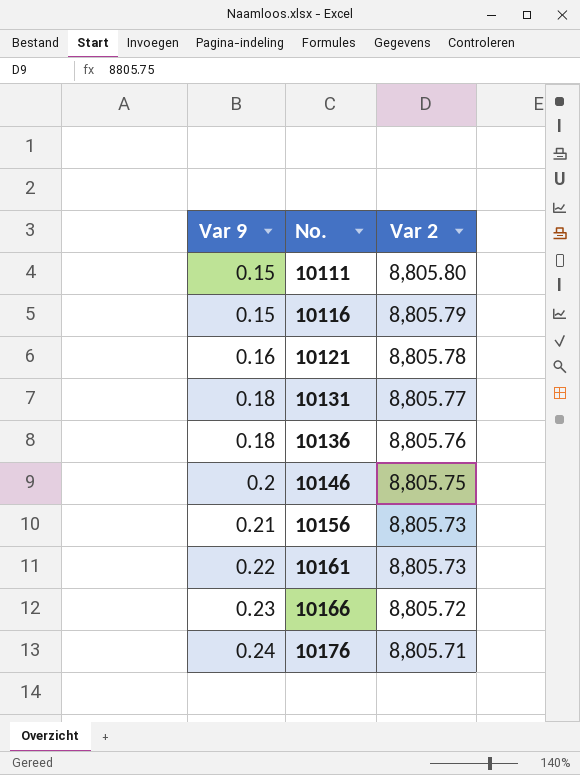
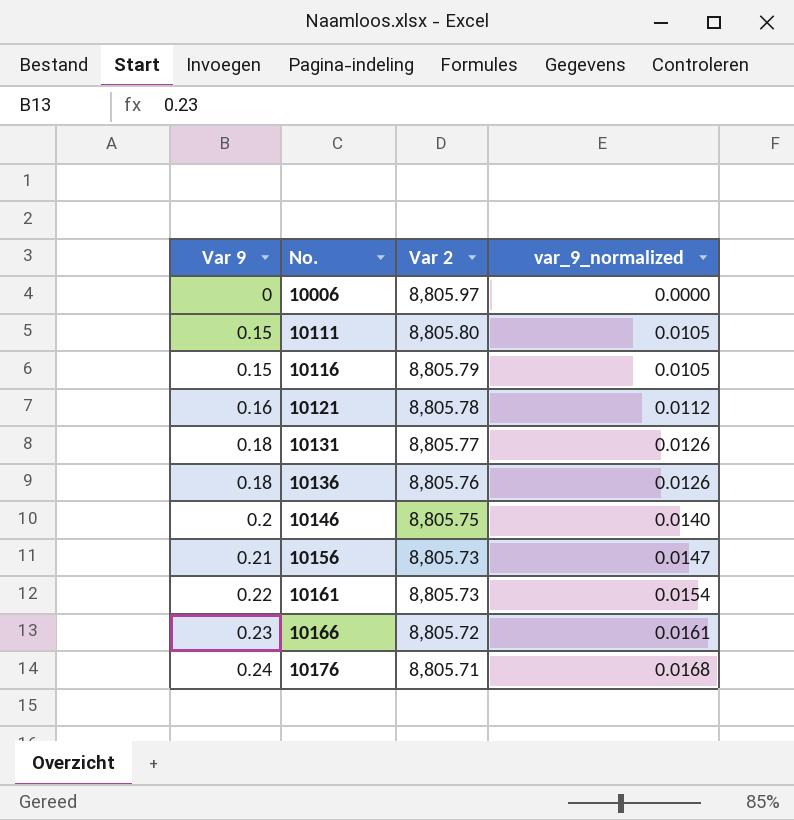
column var_9_normalized | formula: none -> [Var 9] * 0.07
row 10006: none -> 0 | 8,805.97 | 0.0000

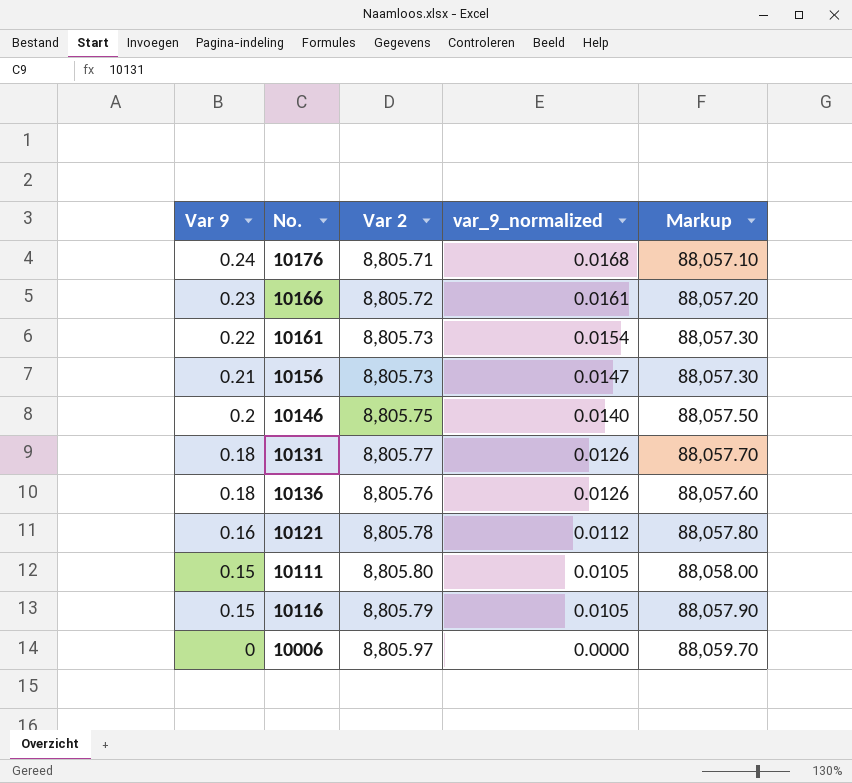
row order: Var 9 ascending -> Var 9 descending
column Markup | formula: none -> [Var 2] * 10

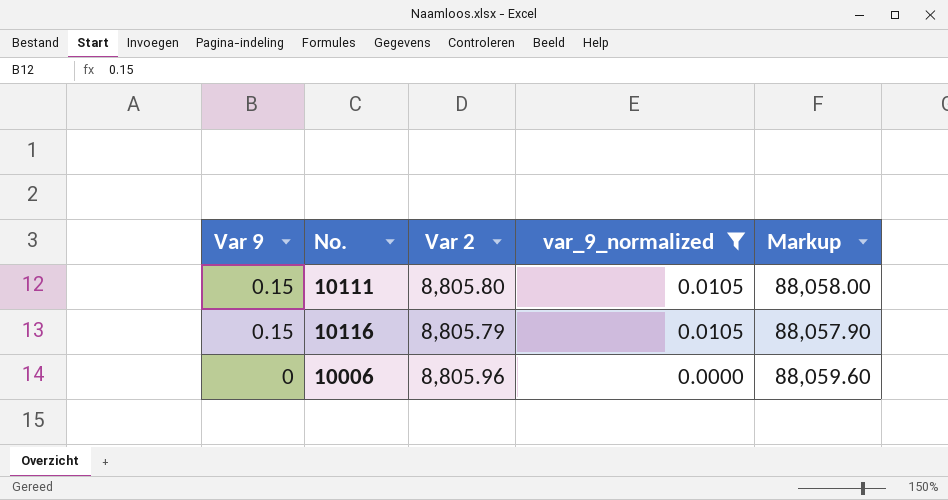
filter: none -> var_9_normalized <= 0.0105
10006 | Var 2: 8,805.97 -> 8,805.96
10006 | Markup: 88,059.70 -> 88,059.60

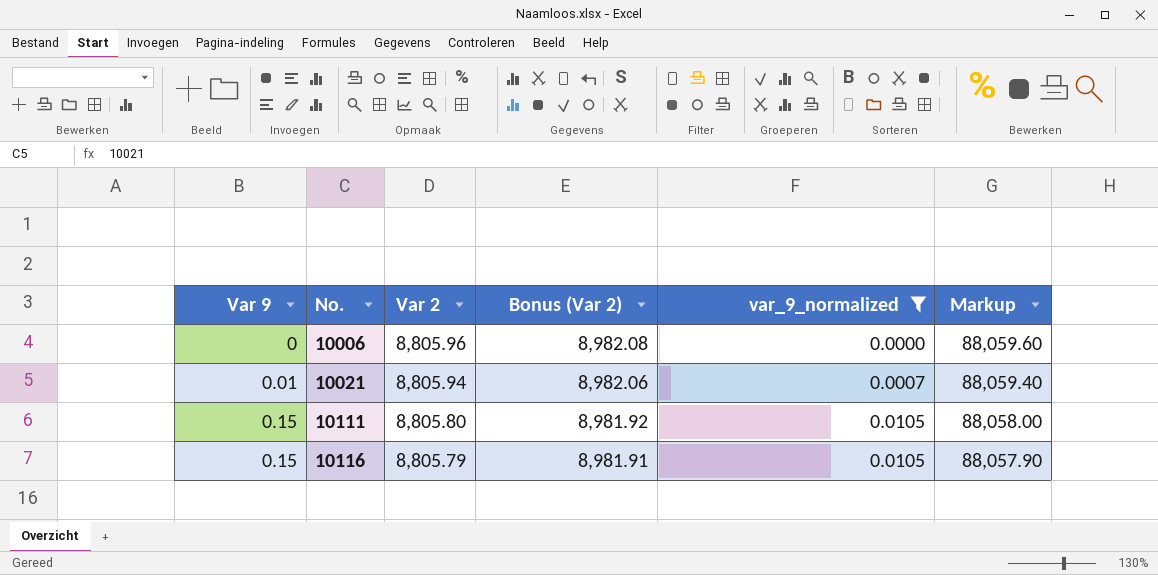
row order: Var 9 descending -> Var 9 ascending
column Bonus (Var 2) | formula: none -> [Var 2] * 1.02
row 10021: none -> 0.01 | 8,805.94 | 8,982.06 | 0.0007 | 88,059.40

